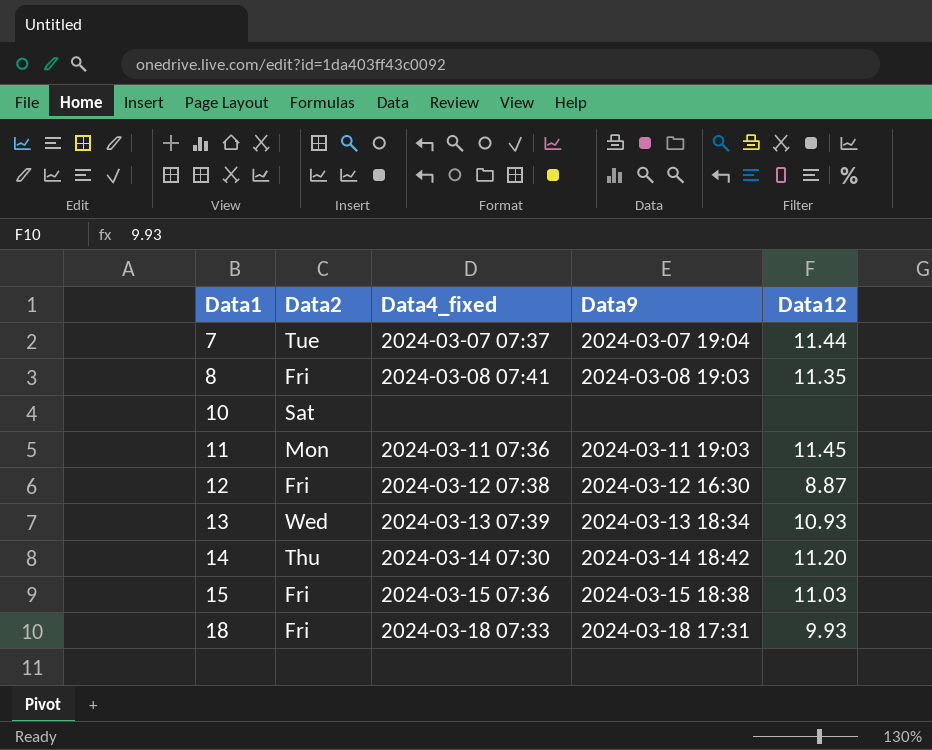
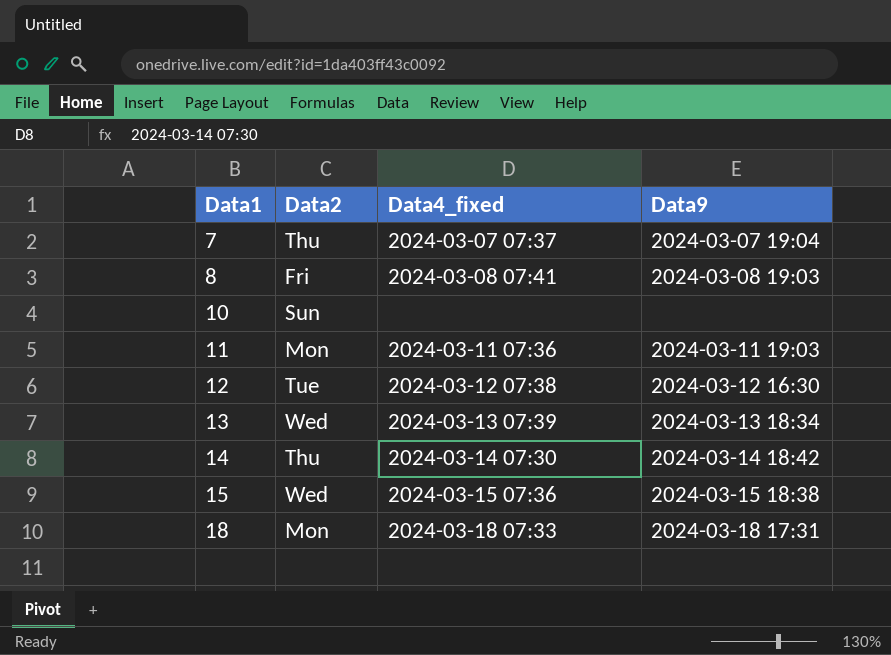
column Data12 | position: 5 -> none
7 | Data2: Tue -> Thu
10 | Data2: Sat -> Sun
12 | Data2: Fri -> Tue
15 | Data2: Fri -> Wed
18 | Data2: Fri -> Mon

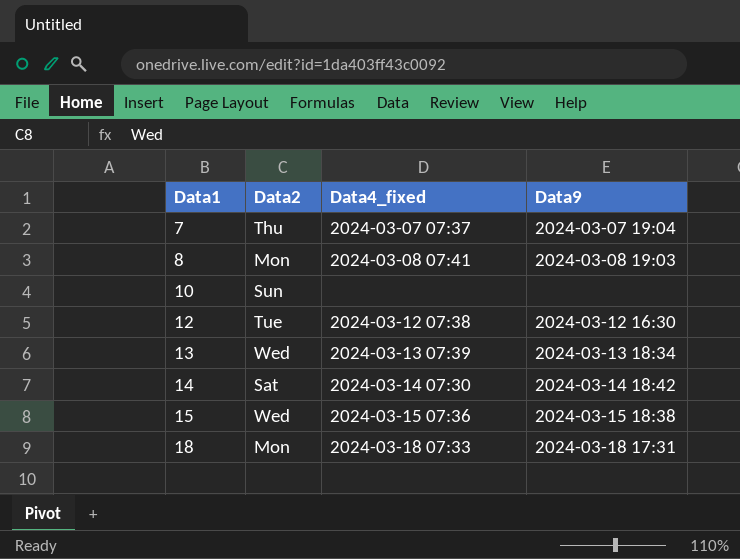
row 11: Mon | 2024-03-11 07:36 | 2024-03-11 19:03 -> none
8 | Data2: Fri -> Mon
14 | Data2: Thu -> Sat

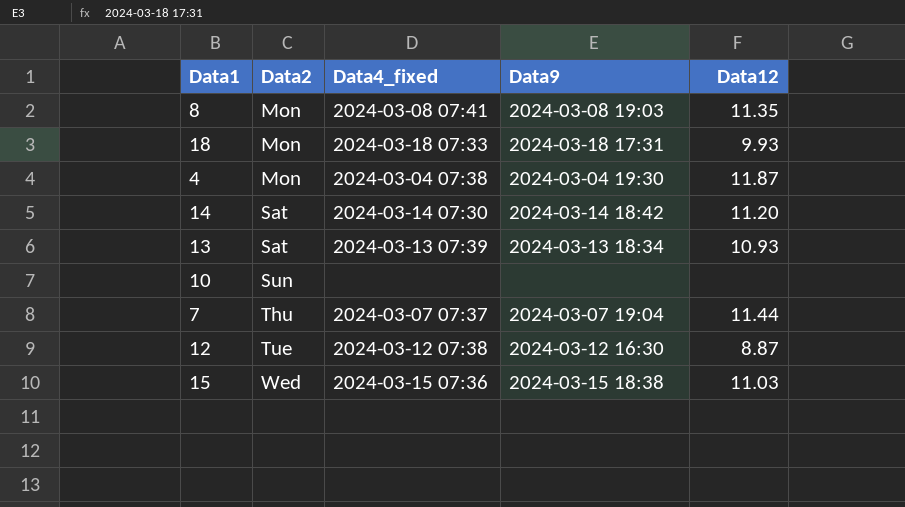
row order: Data1 ascending -> Data2 ascending
column Data12 | position: none -> 5
row 4: none -> Mon | 2024-03-04 07:38 | 2024-03-04 19:30 | 11.87
13 | Data2: Wed -> Sat

